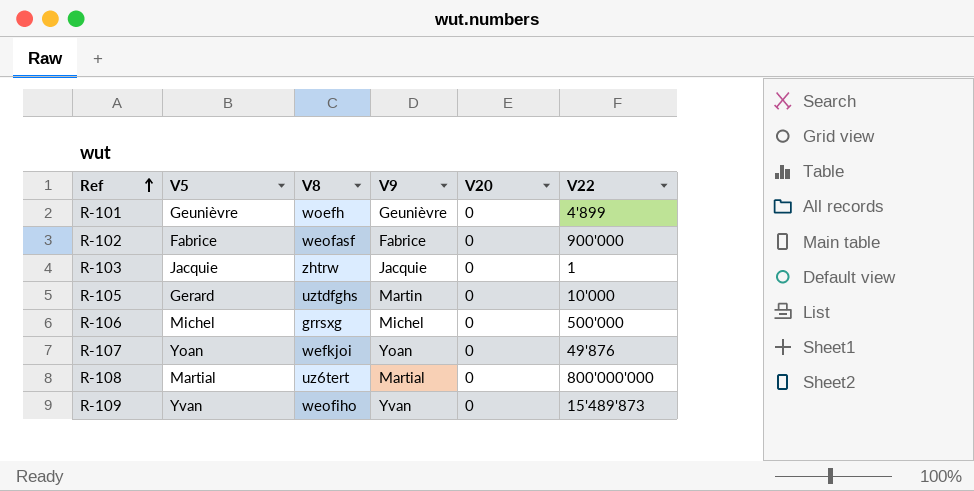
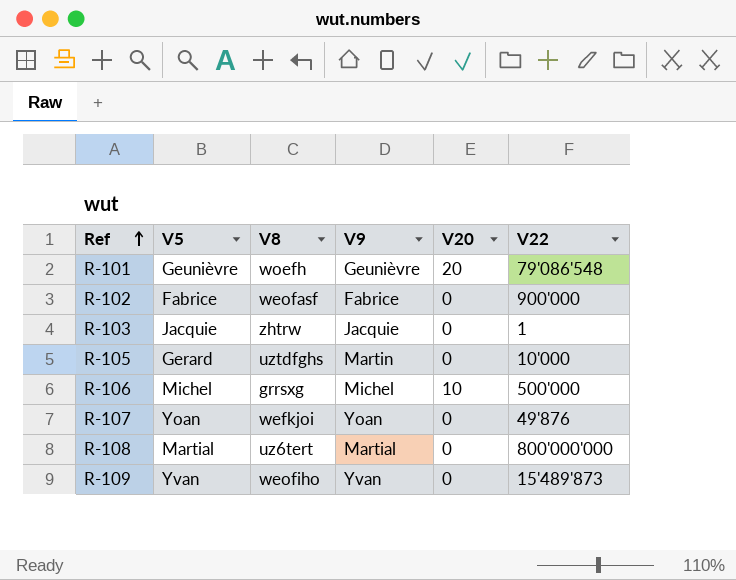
R-101 | V20: 0 -> 20
R-101 | V22: 4'899 -> 79'086'548
R-106 | V20: 0 -> 10

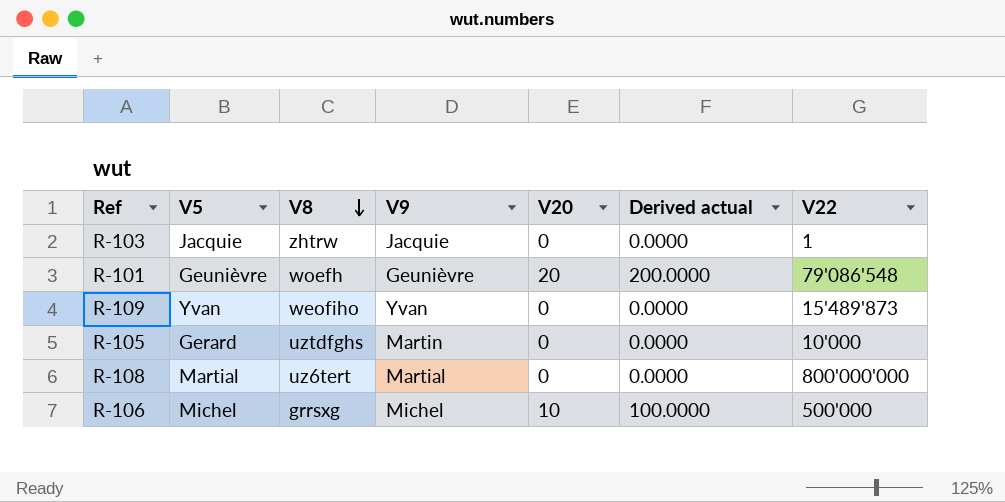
row order: Ref ascending -> V8 descending
column Derived actual | formula: none -> [V20] * 10
row R-102: Fabrice | weofasf | Fabrice | 0 | 900'000 -> none
row R-107: Yoan | wefkjoi | Yoan | 0 | 49'876 -> none

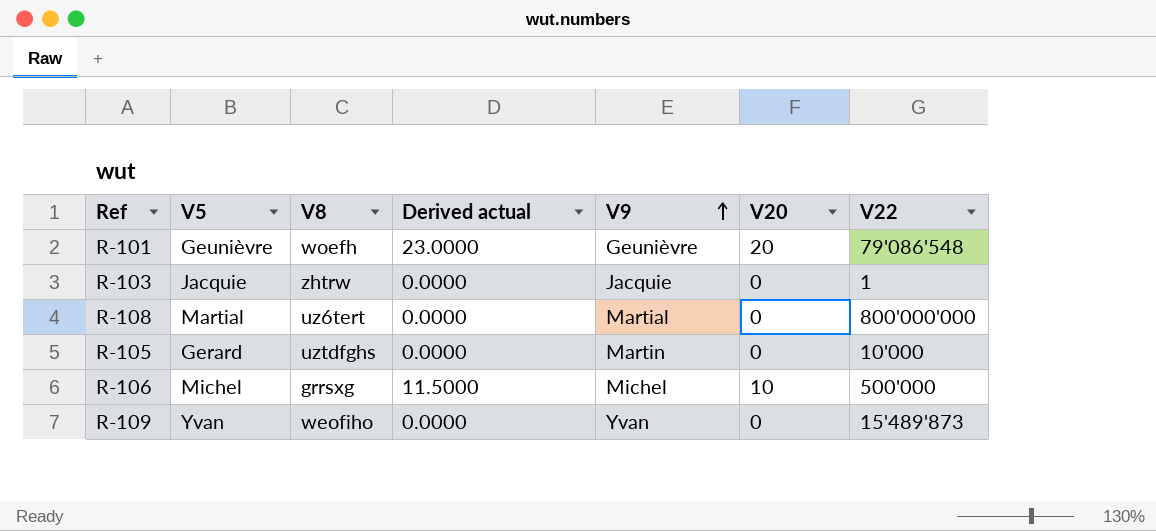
row order: V8 descending -> V9 ascending
column Derived actual | formula: [V20] * 10 -> [V20] * 1.15
column Derived actual | position: 6 -> 4

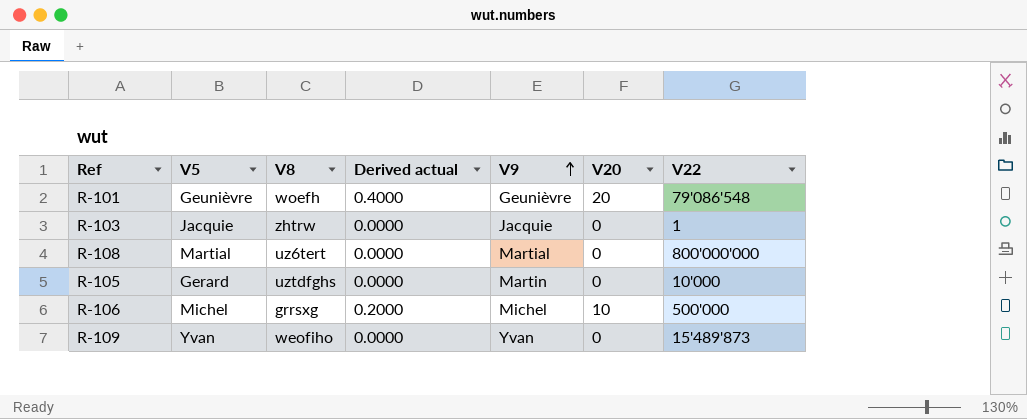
column Derived actual | formula: [V20] * 1.15 -> [V20] * 0.02

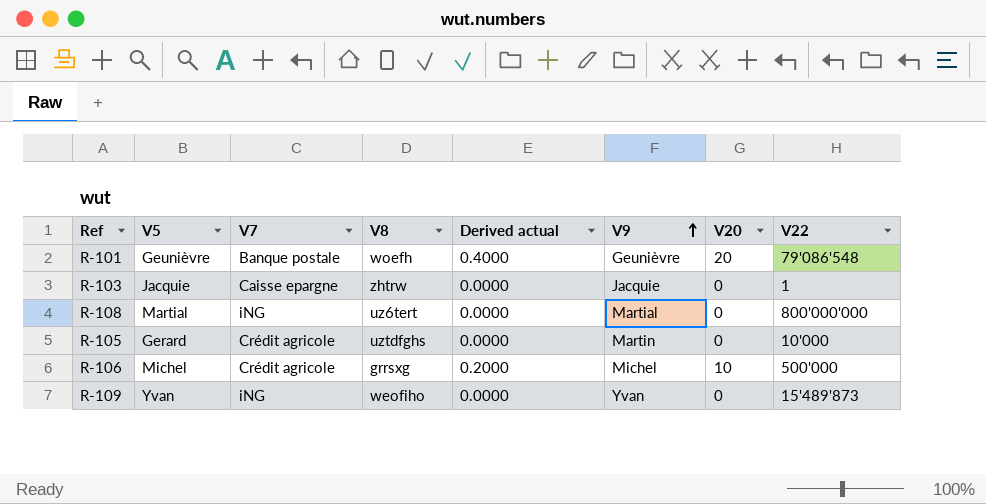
column V7 | position: none -> 3

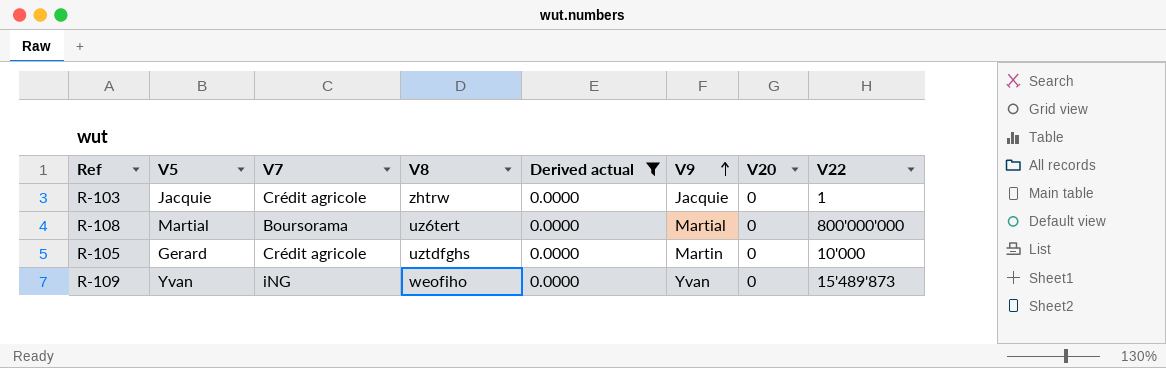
filter: none -> Derived actual = 0.0000
R-103 | V7: Caisse epargne -> Crédit agricole
R-108 | V7: iNG -> Boursorama

